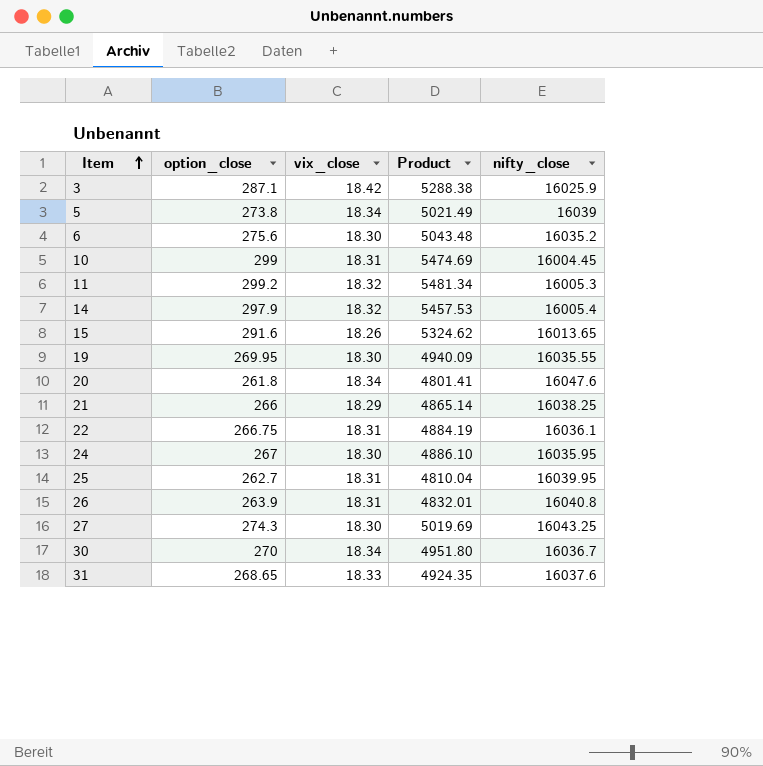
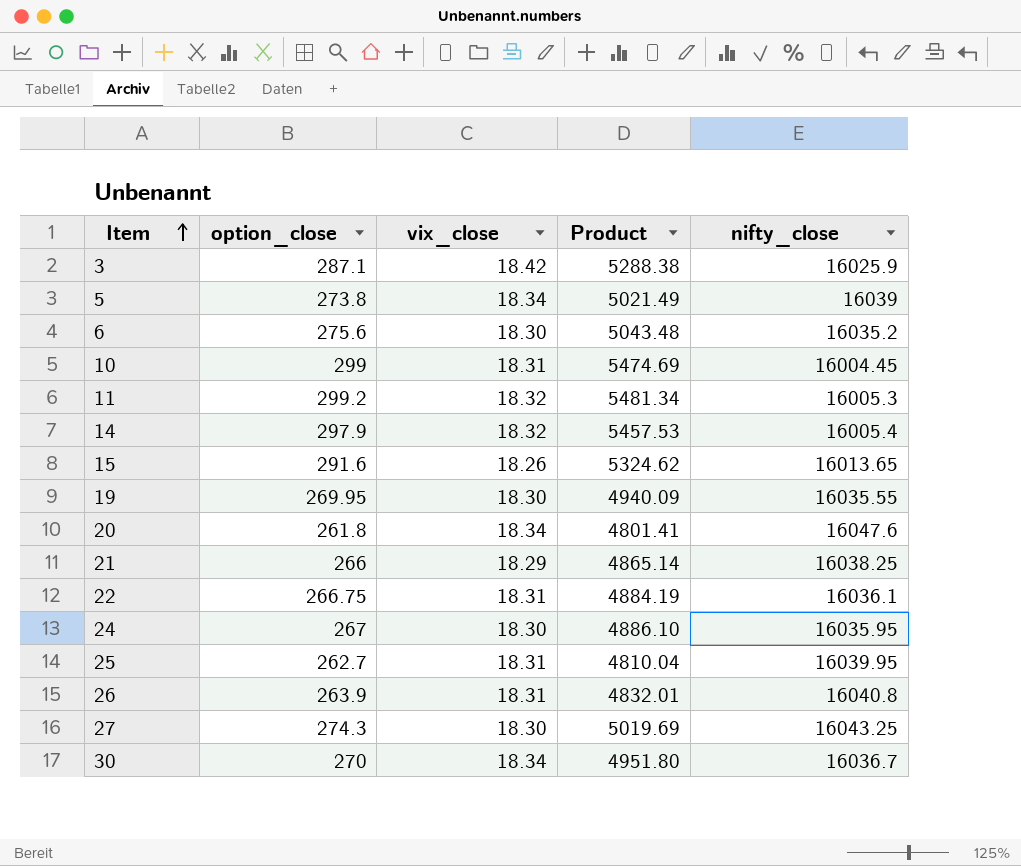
row 31: 268.65 | 18.33 | 4924.35 | 16037.6 -> none

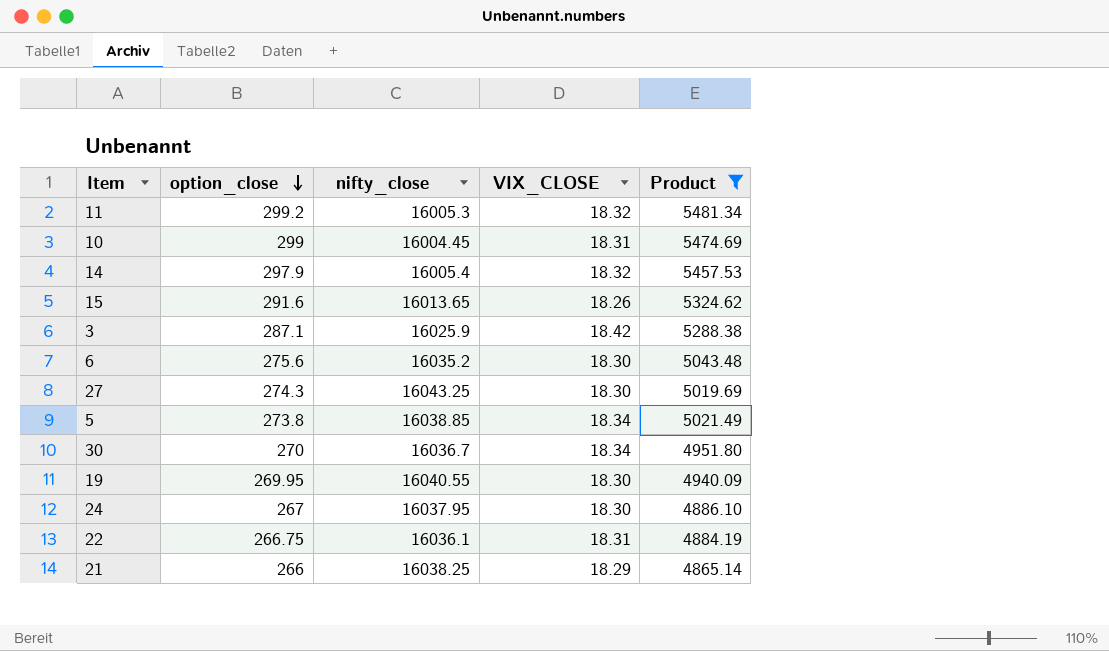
filter: none -> Product >= 4865.14
row order: Item ascending -> option_close descending
column nifty_close | position: 5 -> 3
column name: vix_close -> VIX_CLOSE
5 | nifty_close: 16039 -> 16038.85
19 | nifty_close: 16035.55 -> 16040.55
24 | nifty_close: 16035.95 -> 16037.95

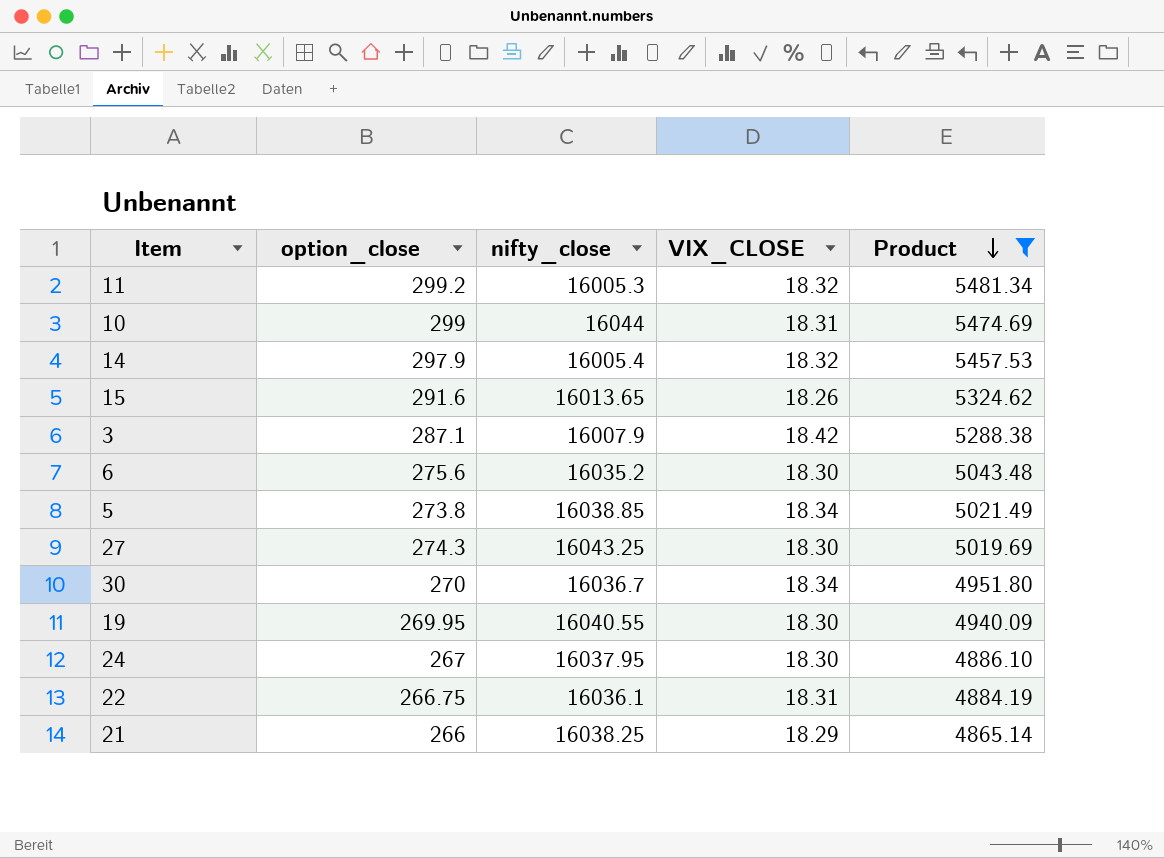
row order: option_close descending -> Product descending
10 | nifty_close: 16004.45 -> 16044
3 | nifty_close: 16025.9 -> 16007.9

